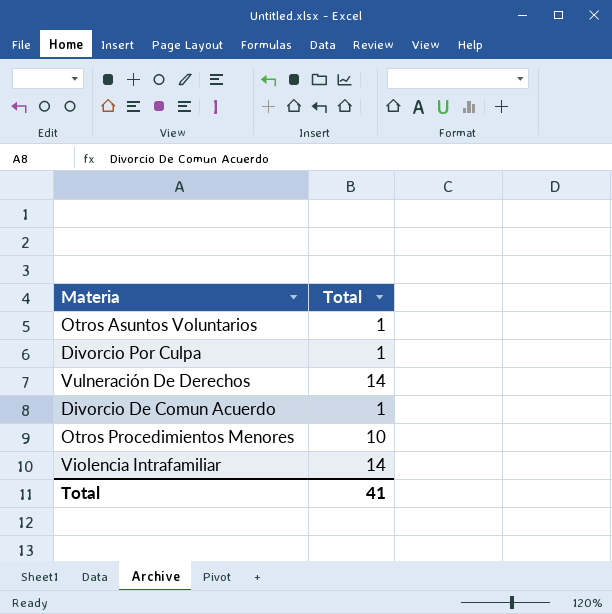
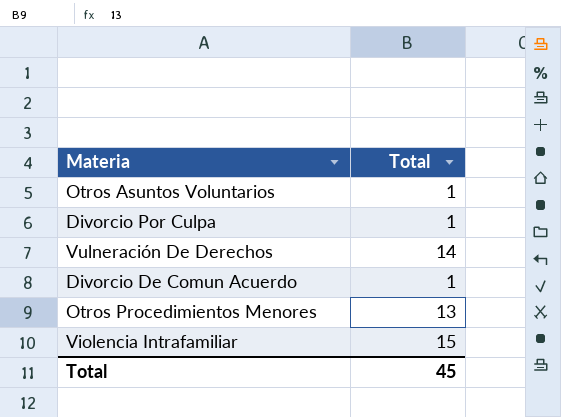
Otros Procedimientos Menores | Total: 10 -> 13
Violencia Intrafamiliar | Total: 14 -> 15
Total | Total: 41 -> 45

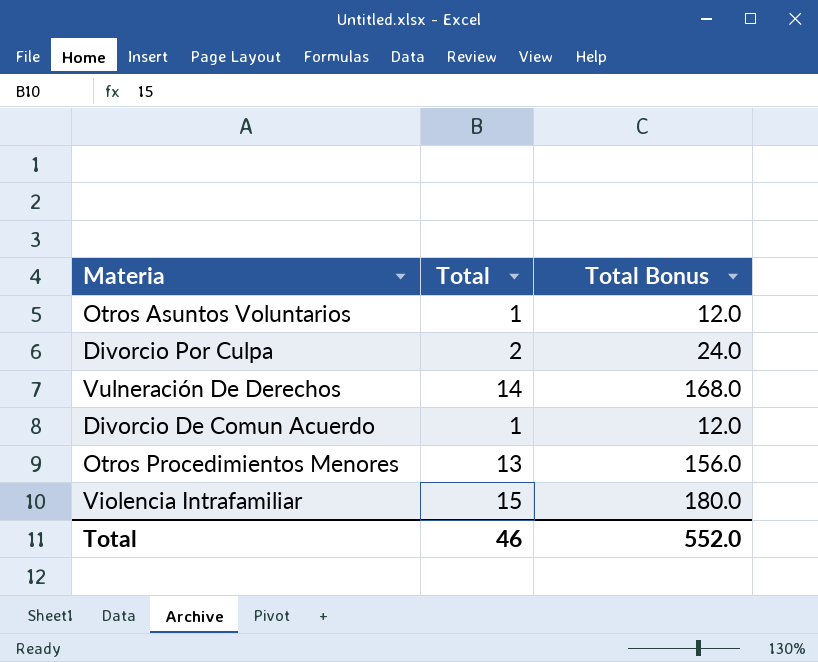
column Total Bonus | formula: none -> [Total] * 12
Divorcio Por Culpa | Total: 1 -> 2
Total | Total: 45 -> 46

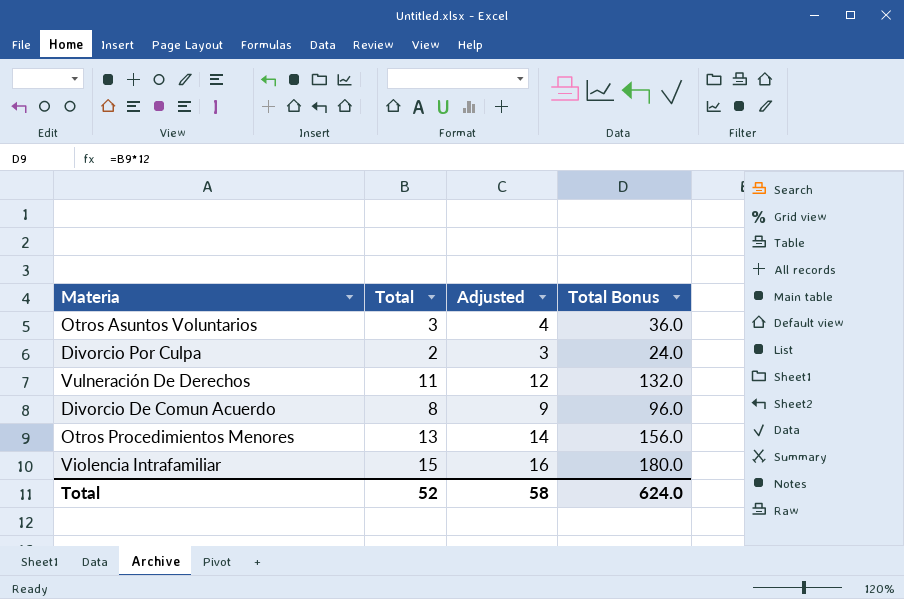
column Adjusted | formula: none -> [Total] + 1
Otros Asuntos Voluntarios | Total: 1 -> 3
Otros Asuntos Voluntarios | Total Bonus: 12.0 -> 36.0
Vulneración De Derechos | Total: 14 -> 11
Vulneración De Derechos | Total Bonus: 168.0 -> 132.0
Divorcio De Comun Acuerdo | Total: 1 -> 8
Divorcio De Comun Acuerdo | Total Bonus: 12.0 -> 96.0
Total | Total: 46 -> 52
Total | Total Bonus: 552.0 -> 624.0

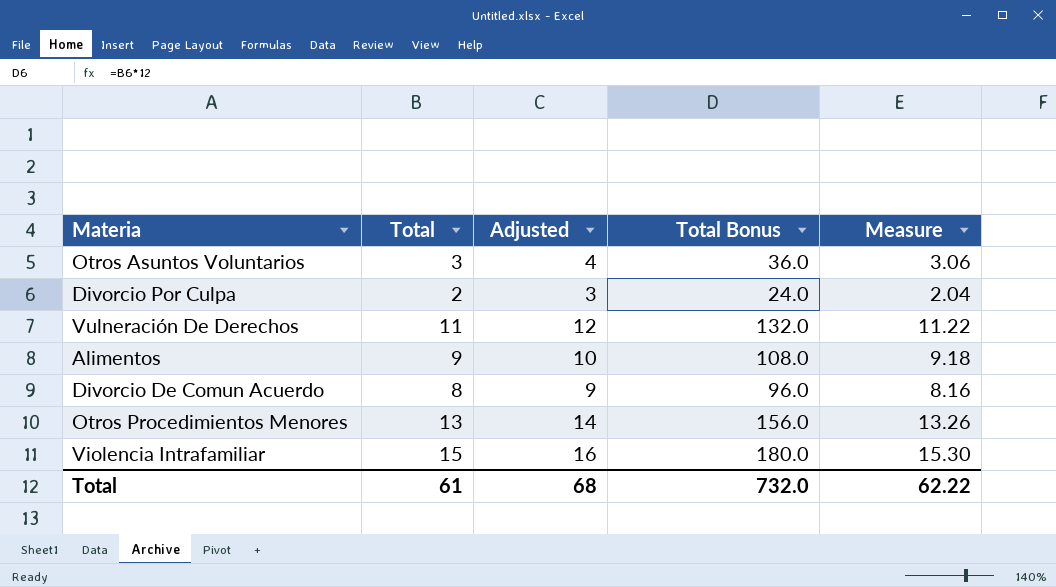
column Measure | formula: none -> [Total] * 1.02
row Alimentos: none -> 9 | 10 | 108.0 | 9.18
Total | Total: 52 -> 61
Total | Adjusted: 58 -> 68
Total | Total Bonus: 624.0 -> 732.0

